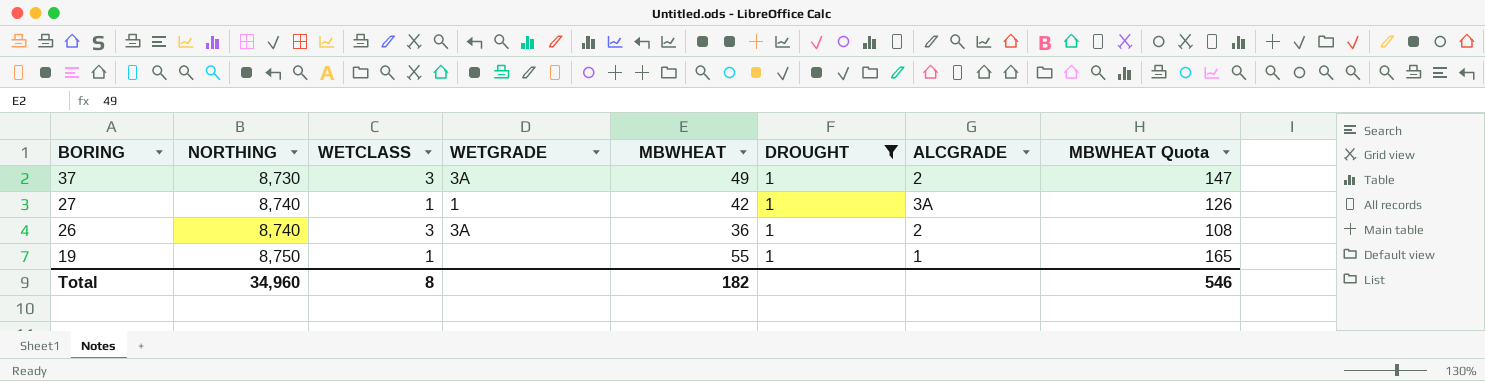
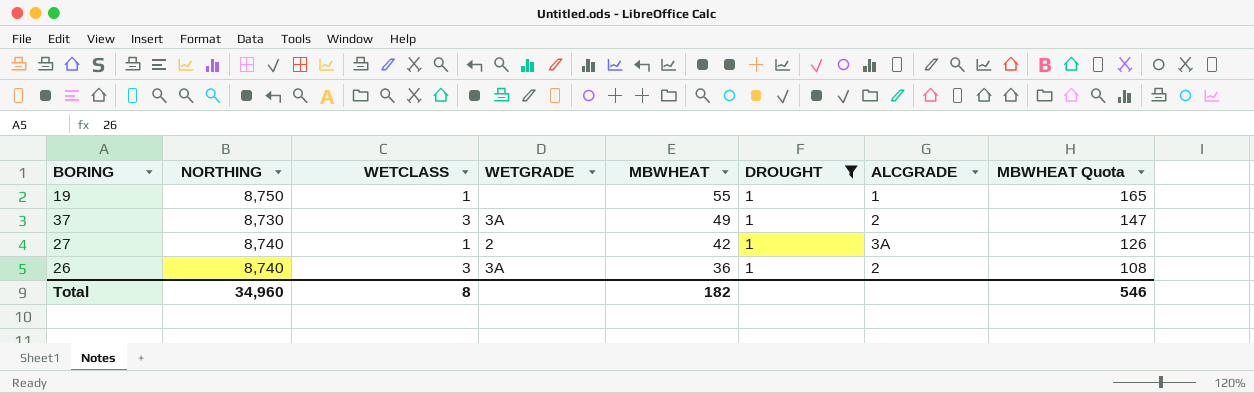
row order: BORING descending -> MBWHEAT descending
27 | WETGRADE: 1 -> 2

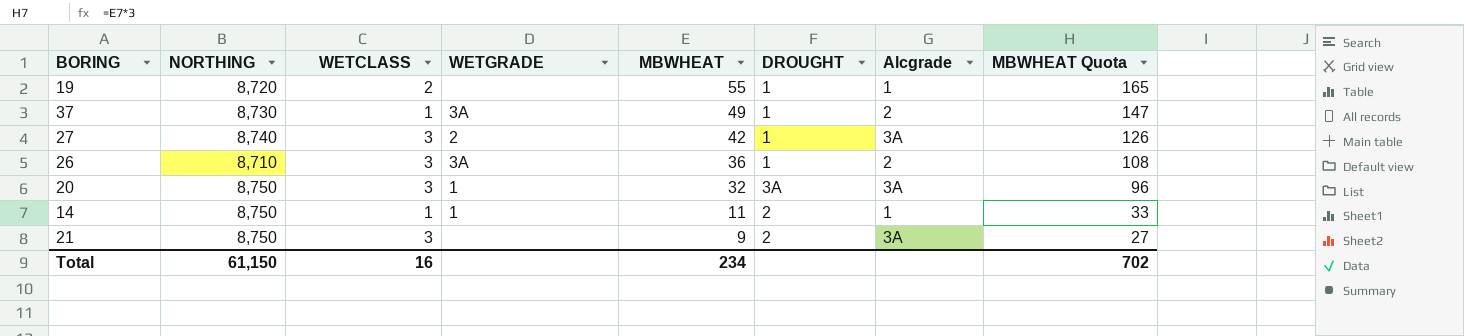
filter: DROUGHT = 1 -> none
column name: ALCGRADE -> Alcgrade
19 | NORTHING: 8,750 -> 8,720
19 | WETCLASS: 1 -> 2
37 | WETCLASS: 3 -> 1
27 | WETCLASS: 1 -> 3
26 | NORTHING: 8,740 -> 8,710
Total | NORTHING: 34,960 -> 61,150
Total | WETCLASS: 8 -> 16
Total | MBWHEAT: 182 -> 234
Total | MBWHEAT Quota: 546 -> 702

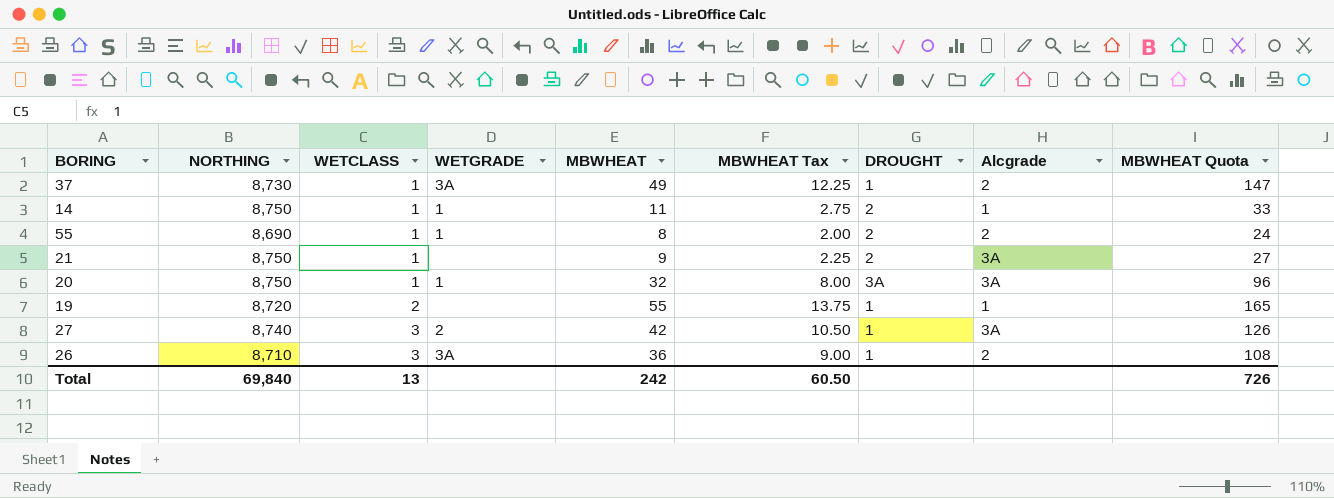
row order: MBWHEAT descending -> WETCLASS ascending
column MBWHEAT Tax | formula: none -> [MBWHEAT] * 0.25
row 55: none -> 8,690 | 1 | 1 | 8 | 2.00 | 2 | 2 | 24
21 | WETCLASS: 3 -> 1
20 | WETCLASS: 3 -> 1
Total | NORTHING: 61,150 -> 69,840
Total | WETCLASS: 16 -> 13
Total | MBWHEAT: 234 -> 242
Total | MBWHEAT Quota: 702 -> 726

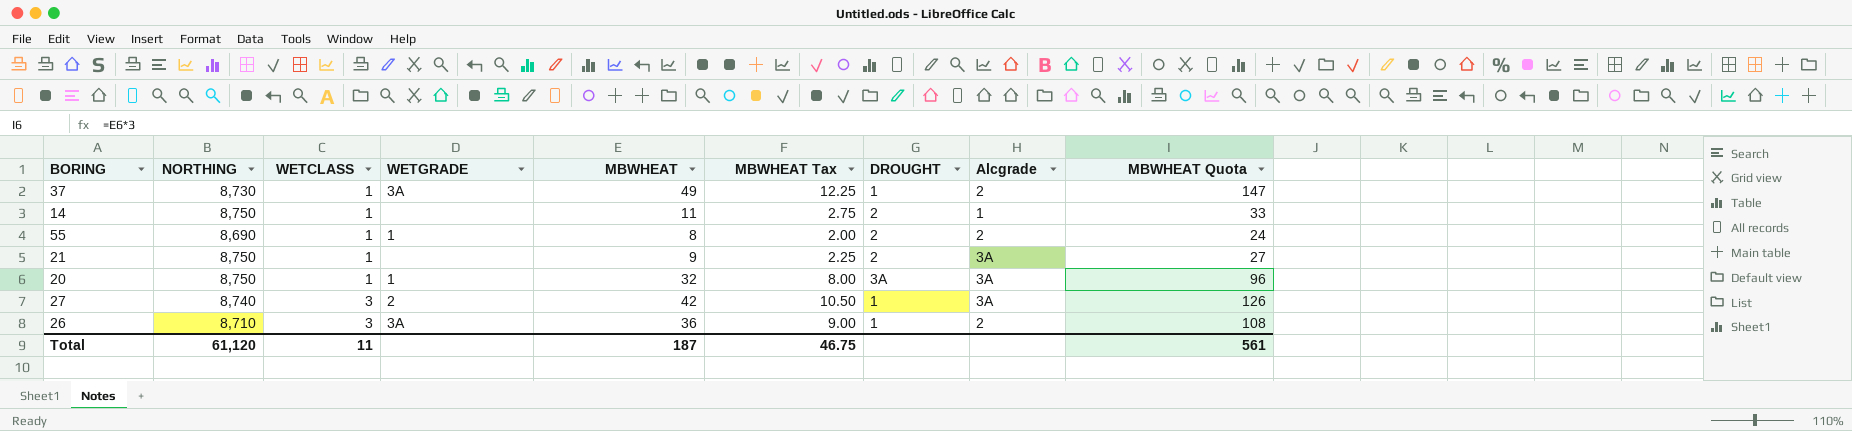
row 19: 8,720 | 2 | none | 55 | 13.75 | 1 | 1 | 165 -> none
14 | WETGRADE: 1 -> none
Total | NORTHING: 69,840 -> 61,120
Total | WETCLASS: 13 -> 11
Total | MBWHEAT: 242 -> 187
Total | MBWHEAT Tax: 60.50 -> 46.75
Total | MBWHEAT Quota: 726 -> 561

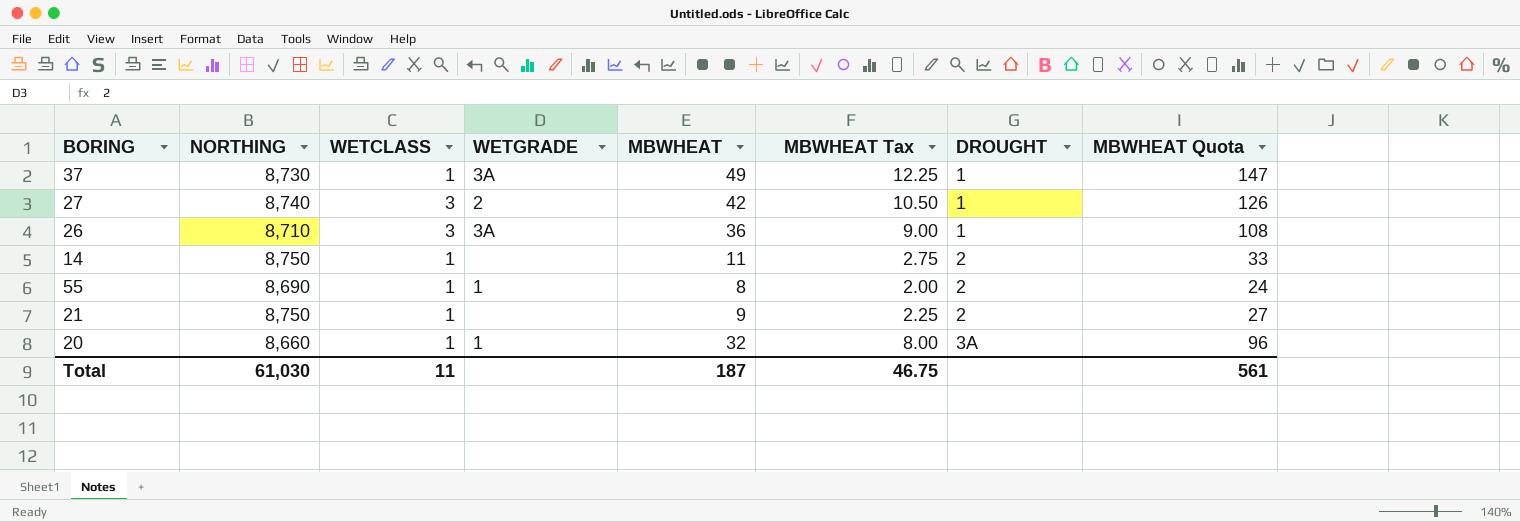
row order: WETCLASS ascending -> DROUGHT ascending
column Alcgrade | position: 8 -> none
20 | NORTHING: 8,750 -> 8,660
Total | NORTHING: 61,120 -> 61,030

